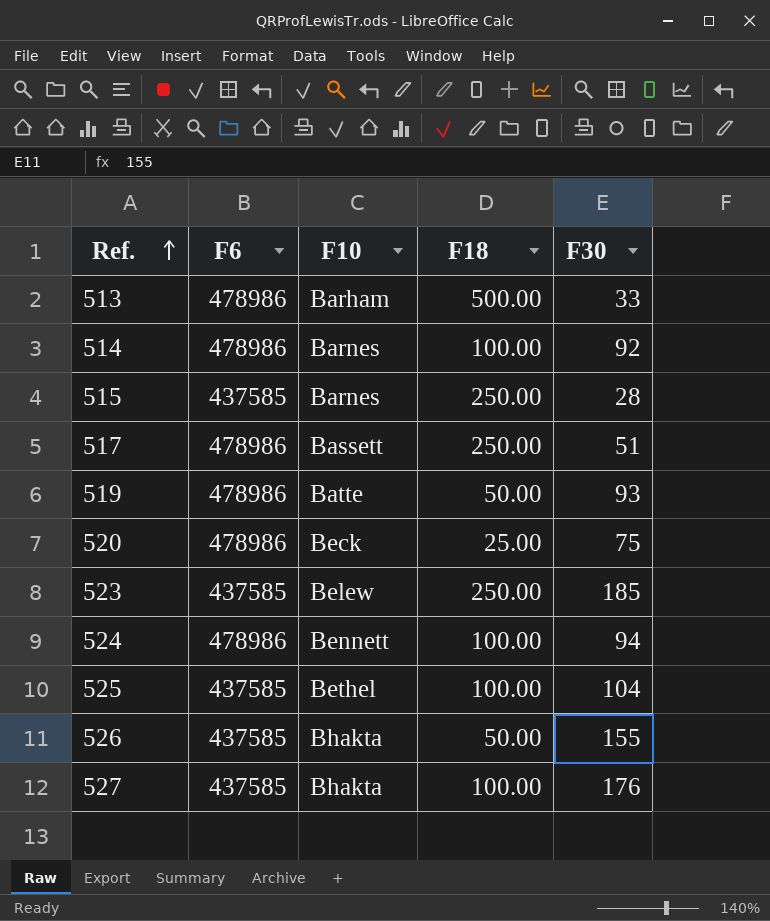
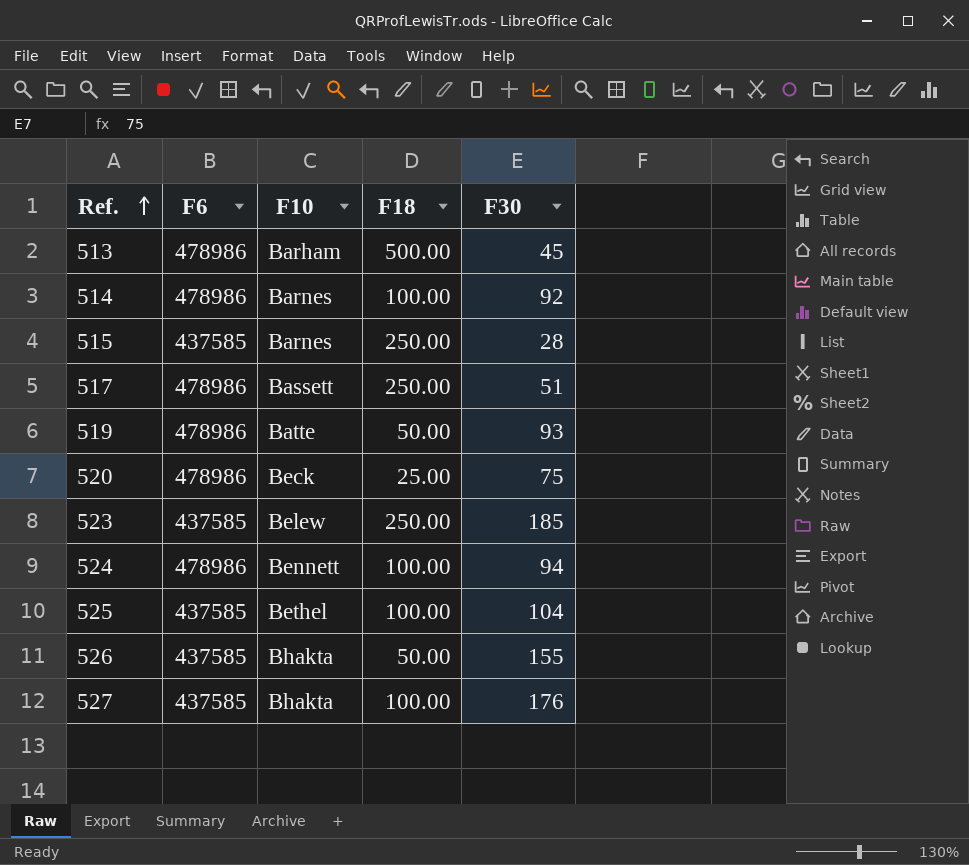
513 | F30: 33 -> 45

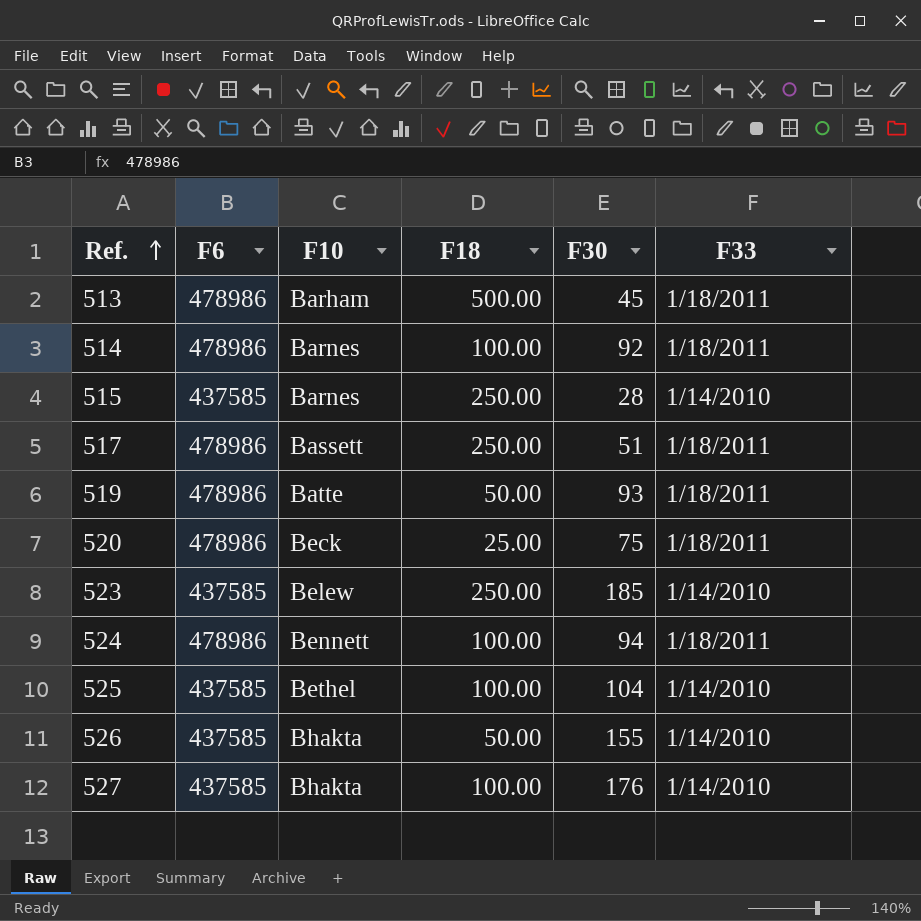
column F33 | position: none -> 6

